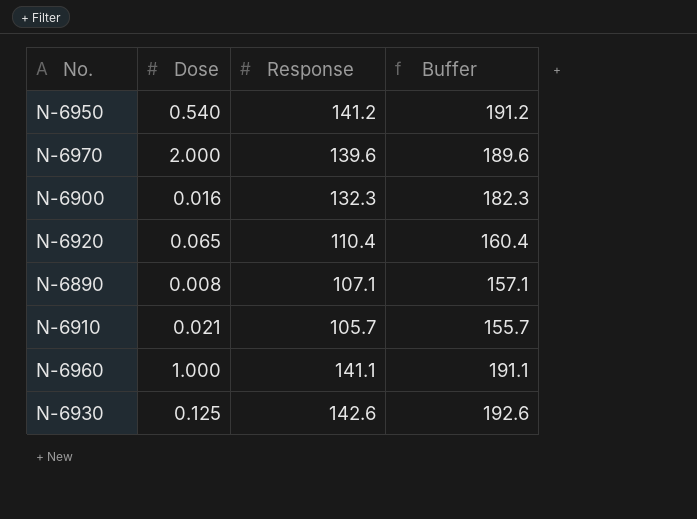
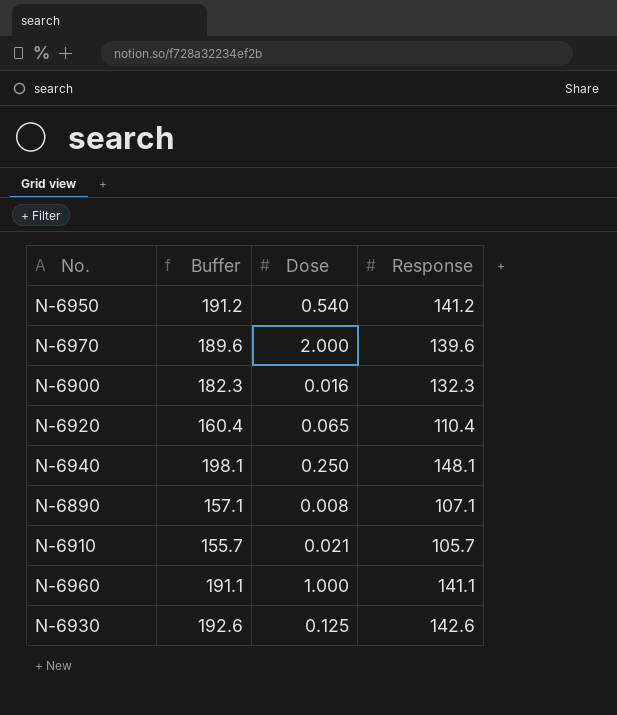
column Buffer | position: 4 -> 2
row N-6940: none -> 198.1 | 0.250 | 148.1

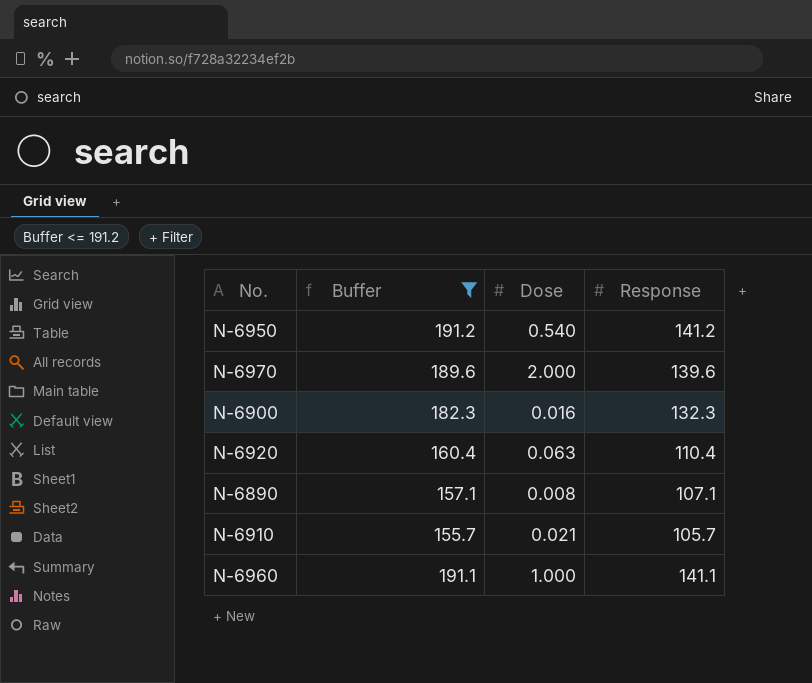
filter: none -> Buffer <= 191.2
N-6920 | Dose: 0.065 -> 0.063

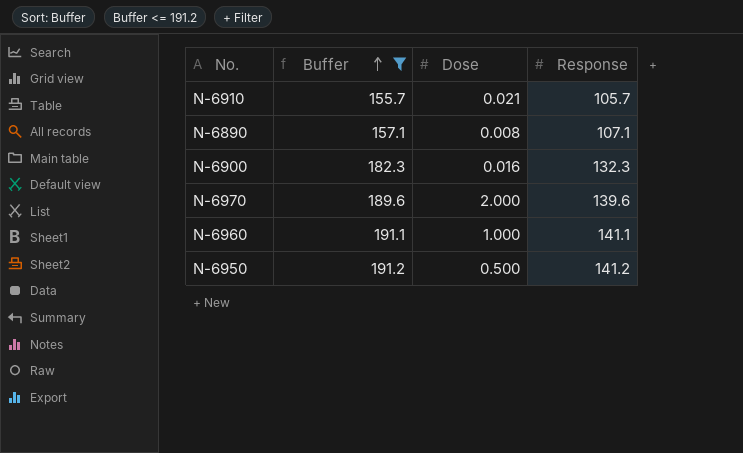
row order: none -> Buffer ascending
row N-6920: 160.4 | 0.063 | 110.4 -> none
N-6950 | Dose: 0.540 -> 0.500

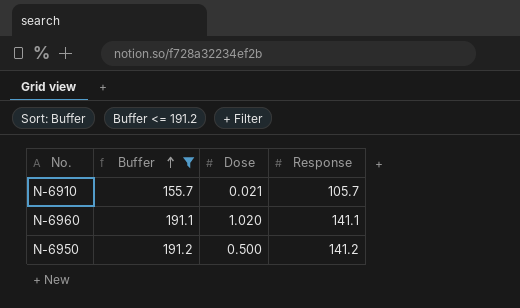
row N-6890: 157.1 | 0.008 | 107.1 -> none
row N-6900: 182.3 | 0.016 | 132.3 -> none
row N-6970: 189.6 | 2.000 | 139.6 -> none
N-6960 | Dose: 1.000 -> 1.020

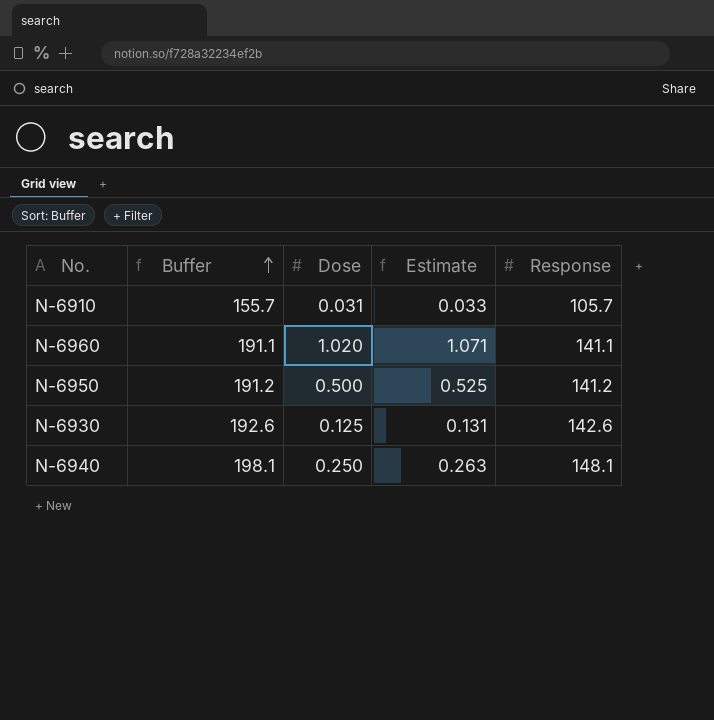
filter: Buffer <= 191.2 -> none
column Estimate | formula: none -> [Dose] * 1.05
N-6910 | Dose: 0.021 -> 0.031

